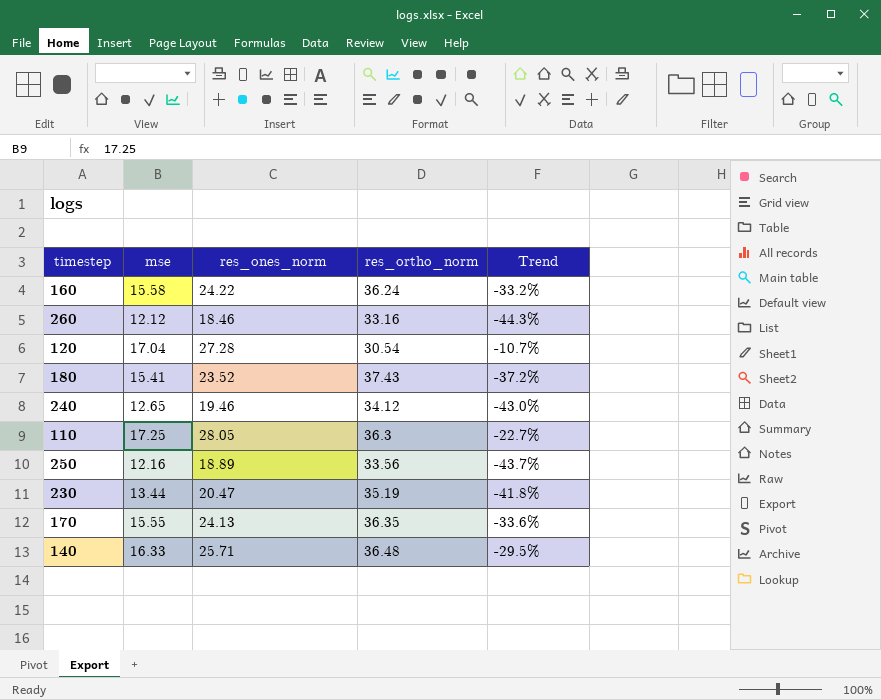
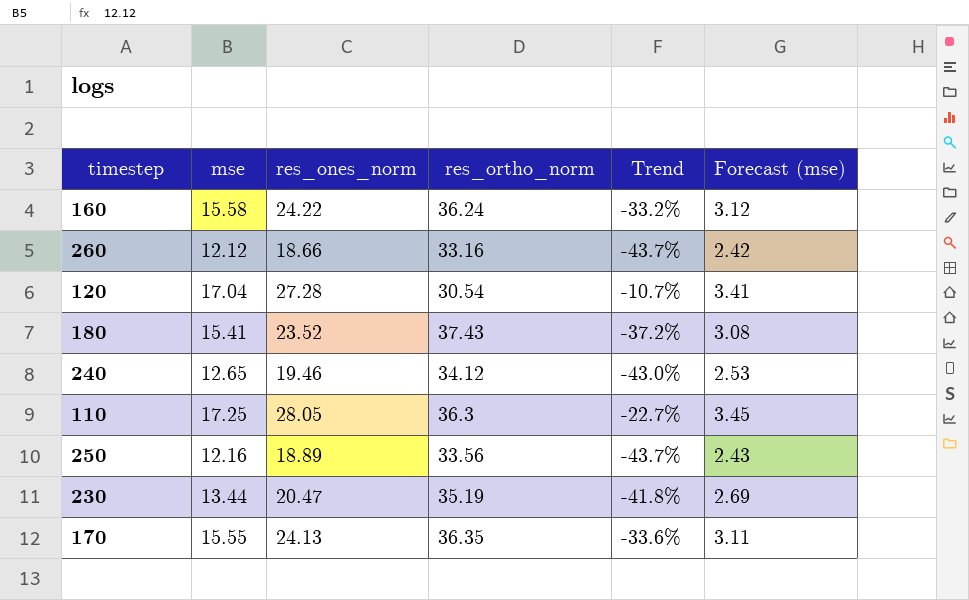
column Forecast (mse) | formula: none -> [mse] * 0.2
row 140: 16.33 | 25.71 | 36.48 | -29.5% -> none
260 | res_ones_norm: 18.46 -> 18.66
260 | Trend: -44.3% -> -43.7%

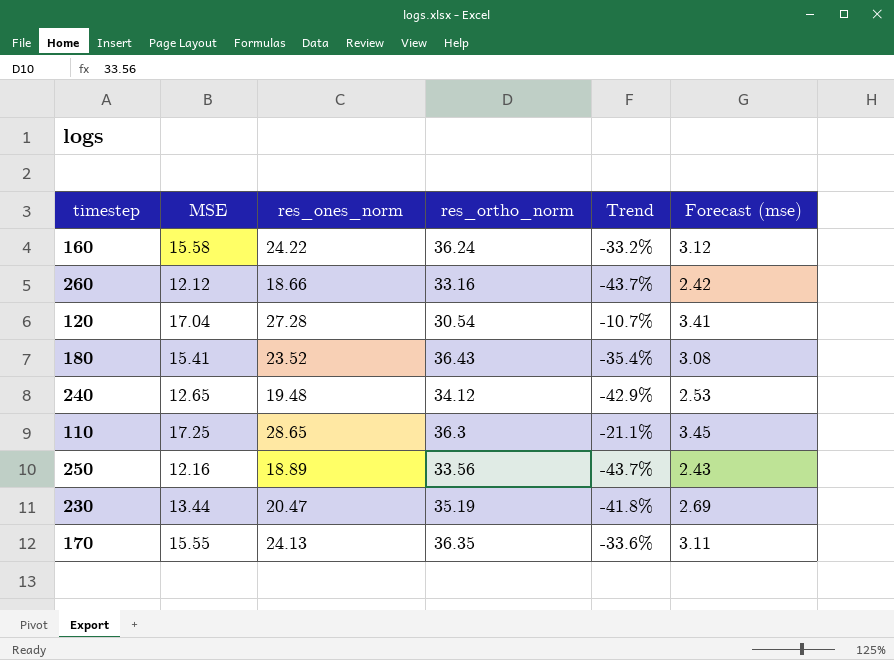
column name: mse -> MSE
180 | res_ortho_norm: 37.43 -> 36.43
180 | Trend: -37.2% -> -35.4%
240 | res_ones_norm: 19.46 -> 19.48
240 | Trend: -43.0% -> -42.9%
110 | res_ones_norm: 28.05 -> 28.65
110 | Trend: -22.7% -> -21.1%

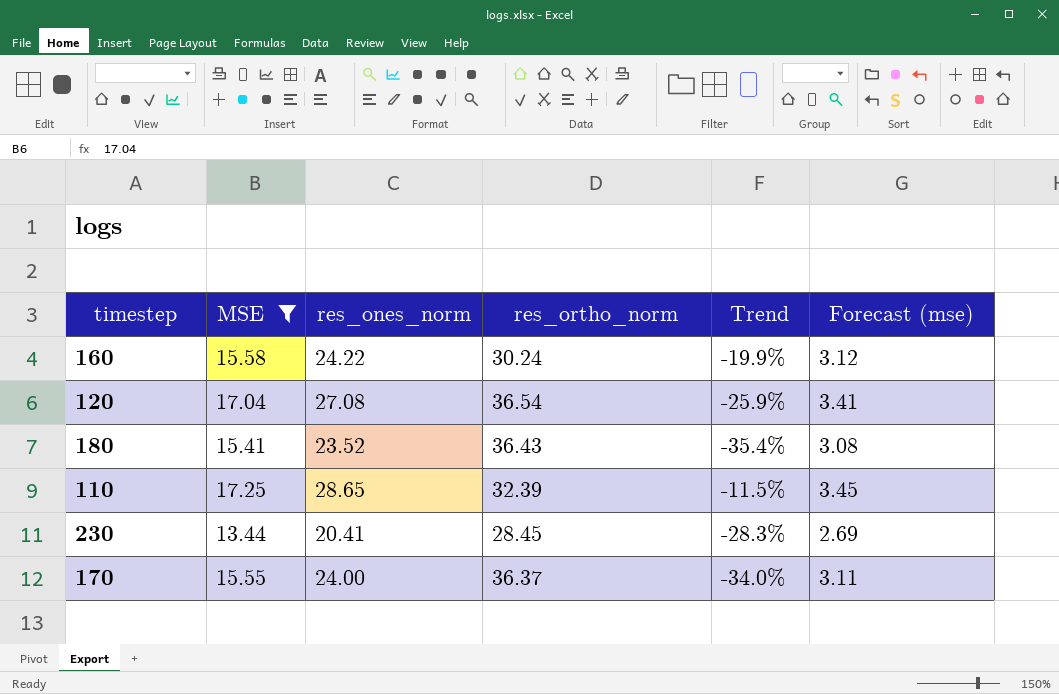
filter: none -> MSE >= 13.44
160 | res_ortho_norm: 36.24 -> 30.24
160 | Trend: -33.2% -> -19.9%
120 | res_ones_norm: 27.28 -> 27.08
120 | res_ortho_norm: 30.54 -> 36.54
120 | Trend: -10.7% -> -25.9%
110 | res_ortho_norm: 36.3 -> 32.39
110 | Trend: -21.1% -> -11.5%
230 | res_ones_norm: 20.47 -> 20.41
230 | res_ortho_norm: 35.19 -> 28.45
230 | Trend: -41.8% -> -28.3%
170 | res_ones_norm: 24.13 -> 24.00
170 | res_ortho_norm: 36.35 -> 36.37
170 | Trend: -33.6% -> -34.0%

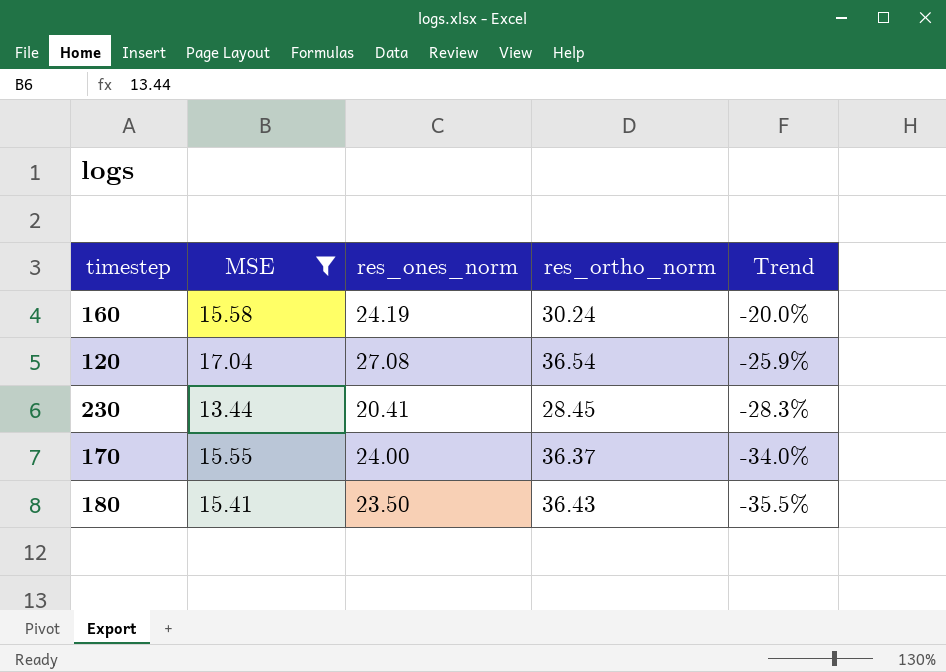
row order: none -> Trend descending
column Forecast (mse) | formula: [MSE] * 0.2 -> none
row 110: 17.25 | 28.65 | 32.39 | -11.5% | 3.45 -> none
160 | res_ones_norm: 24.22 -> 24.19
160 | Trend: -19.9% -> -20.0%
180 | res_ones_norm: 23.52 -> 23.50
180 | Trend: -35.4% -> -35.5%

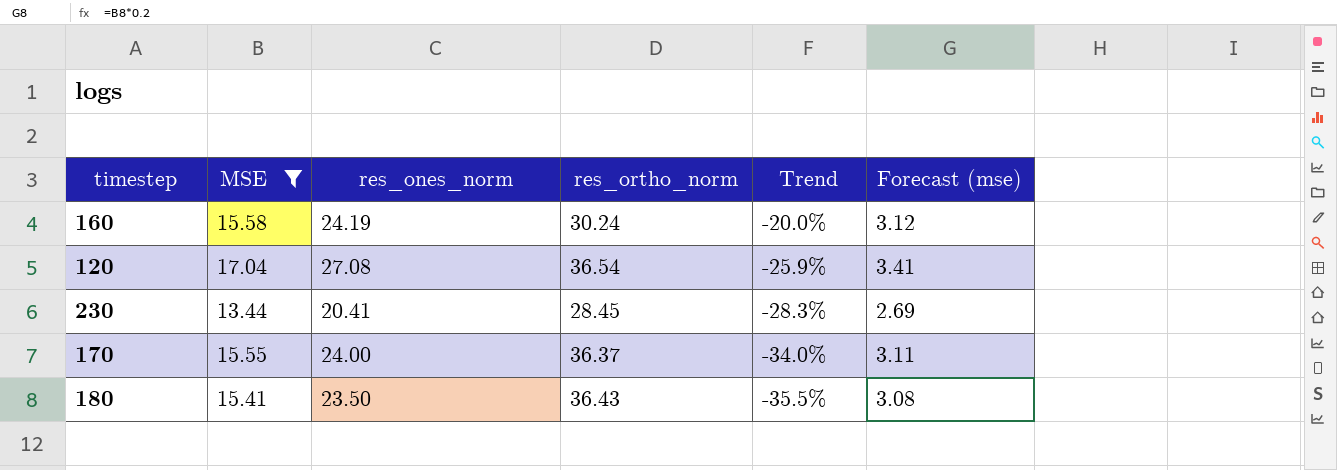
column Forecast (mse) | formula: none -> [MSE] * 0.2

